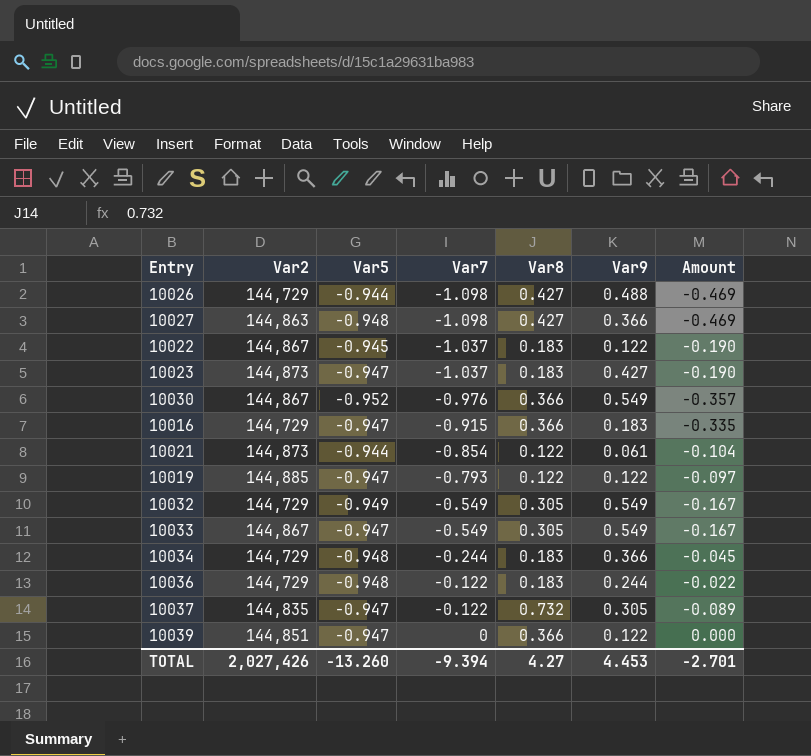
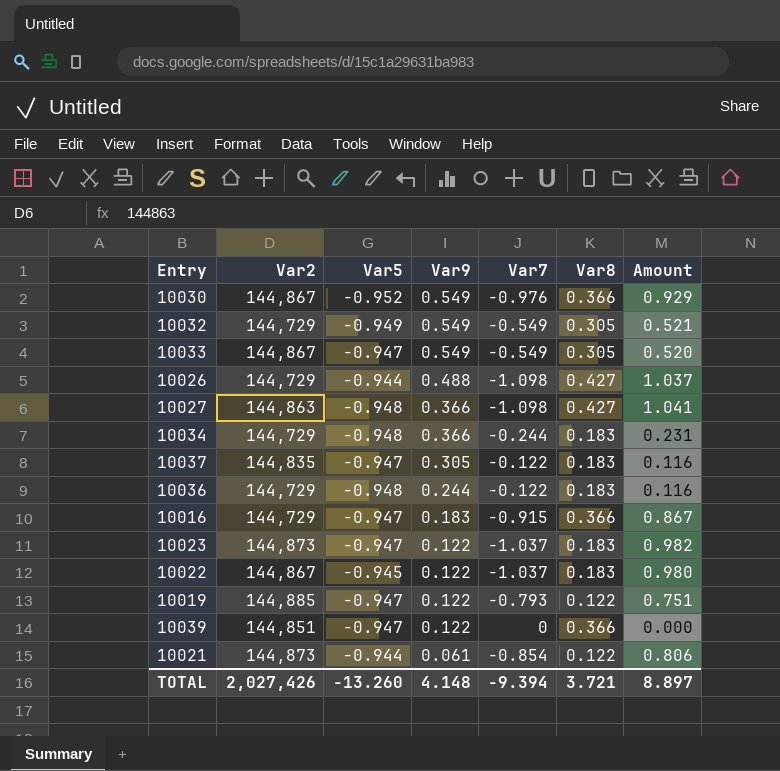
row order: Var7 ascending -> Var9 descending
column Var9 | position: 6 -> 4
column Amount | formula: [Var7] * [Var8] -> [Var5] * [Var7]
10037 | Var8: 0.732 -> 0.183
10023 | Var9: 0.427 -> 0.122
TOTAL | Var9: 4.453 -> 4.148
TOTAL | Var8: 4.27 -> 3.721
TOTAL | Amount: -2.701 -> 8.897

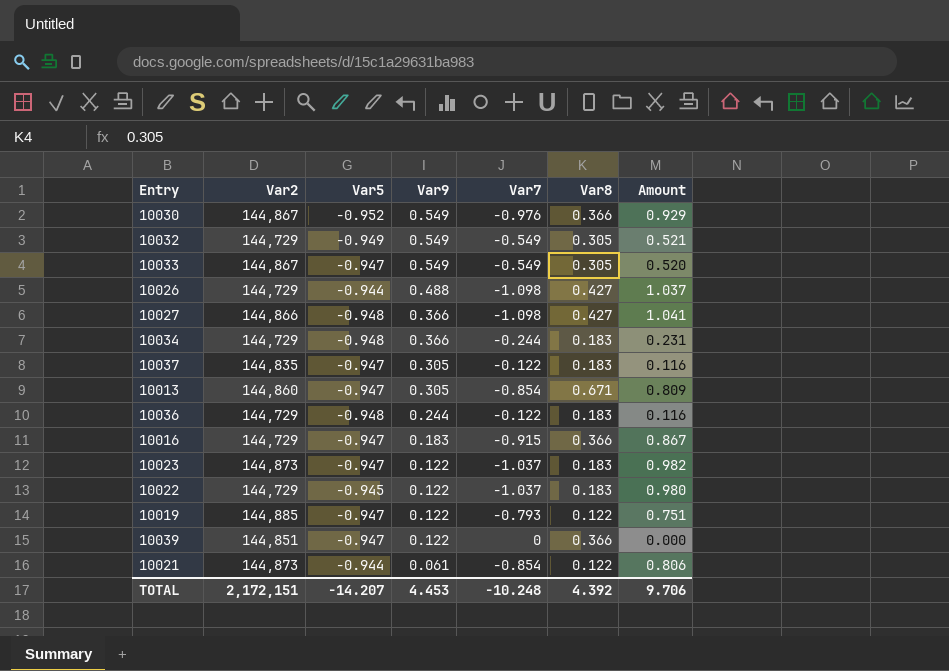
10027 | Var2: 144,863 -> 144,866
row 10013: none -> 144,860 | -0.947 | 0.305 | -0.854 | 0.671 | 0.809
10022 | Var2: 144,867 -> 144,729
TOTAL | Var2: 2,027,426 -> 2,172,151
TOTAL | Var5: -13.260 -> -14.207
TOTAL | Var9: 4.148 -> 4.453
TOTAL | Var7: -9.394 -> -10.248
TOTAL | Var8: 3.721 -> 4.392
TOTAL | Amount: 8.897 -> 9.706

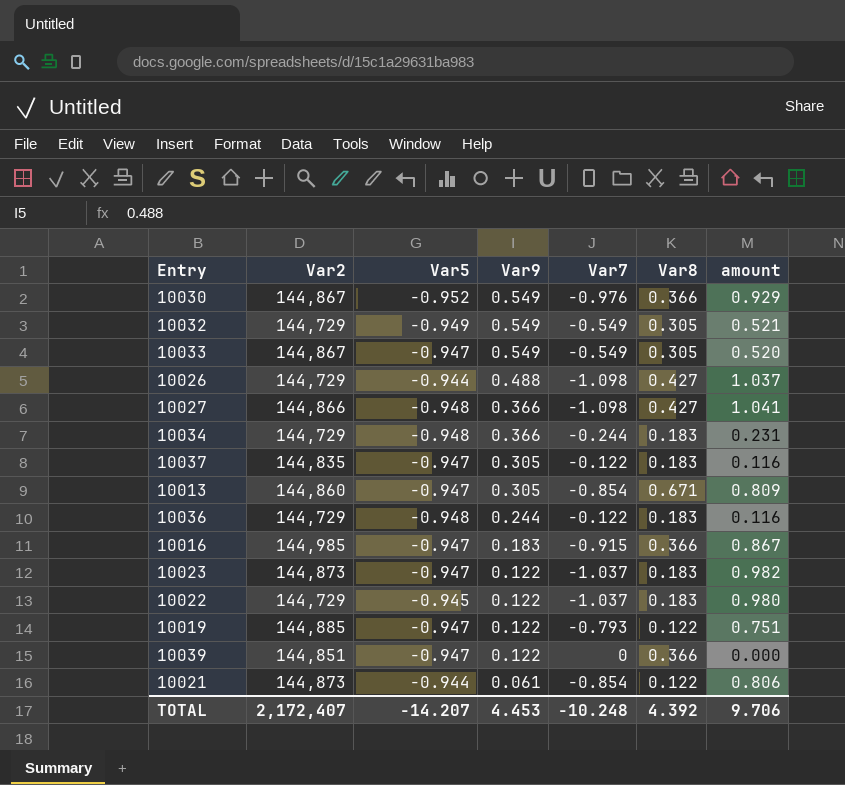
column name: Amount -> amount
10016 | Var2: 144,729 -> 144,985
TOTAL | Var2: 2,172,151 -> 2,172,407

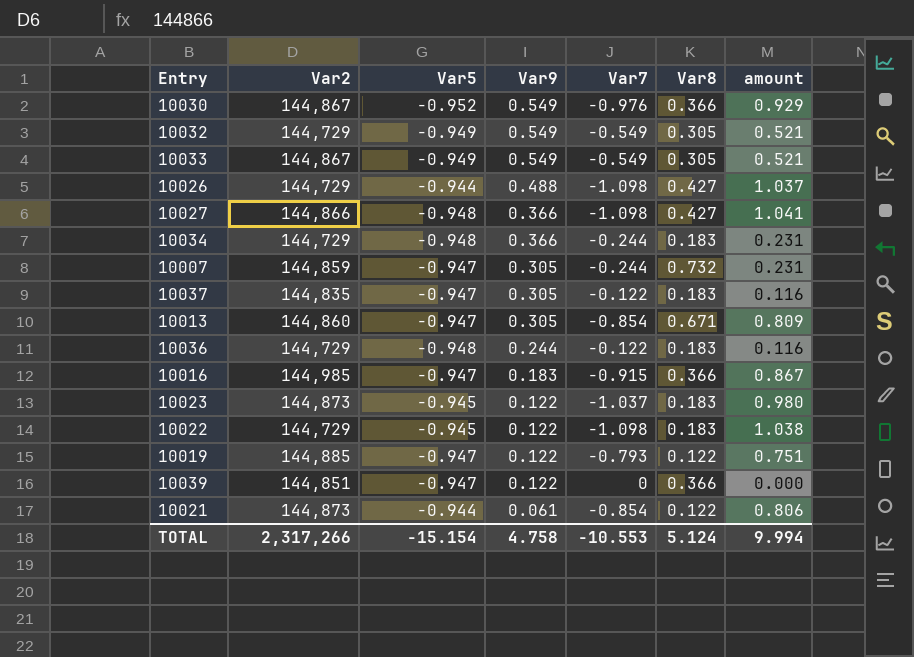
10033 | Var5: -0.947 -> -0.949
10033 | amount: 0.520 -> 0.521
row 10007: none -> 144,859 | -0.947 | 0.305 | -0.244 | 0.732 | 0.231
10023 | Var5: -0.947 -> -0.945
10023 | amount: 0.982 -> 0.980
10022 | Var7: -1.037 -> -1.098
10022 | amount: 0.980 -> 1.038
TOTAL | Var2: 2,172,407 -> 2,317,266
TOTAL | Var5: -14.207 -> -15.154
TOTAL | Var9: 4.453 -> 4.758
TOTAL | Var7: -10.248 -> -10.553
TOTAL | Var8: 4.392 -> 5.124
TOTAL | amount: 9.706 -> 9.994

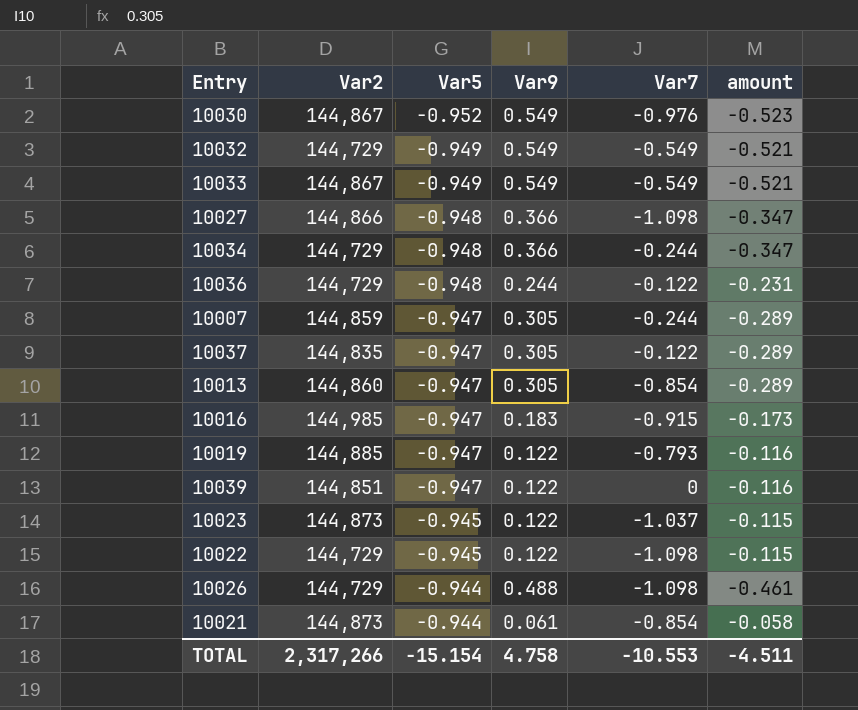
row order: Var9 descending -> Var5 ascending
column Var8 | position: 6 -> none
column amount | formula: [Var5] * [Var7] -> [Var5] * [Var9]
TOTAL | amount: 9.994 -> -4.511

